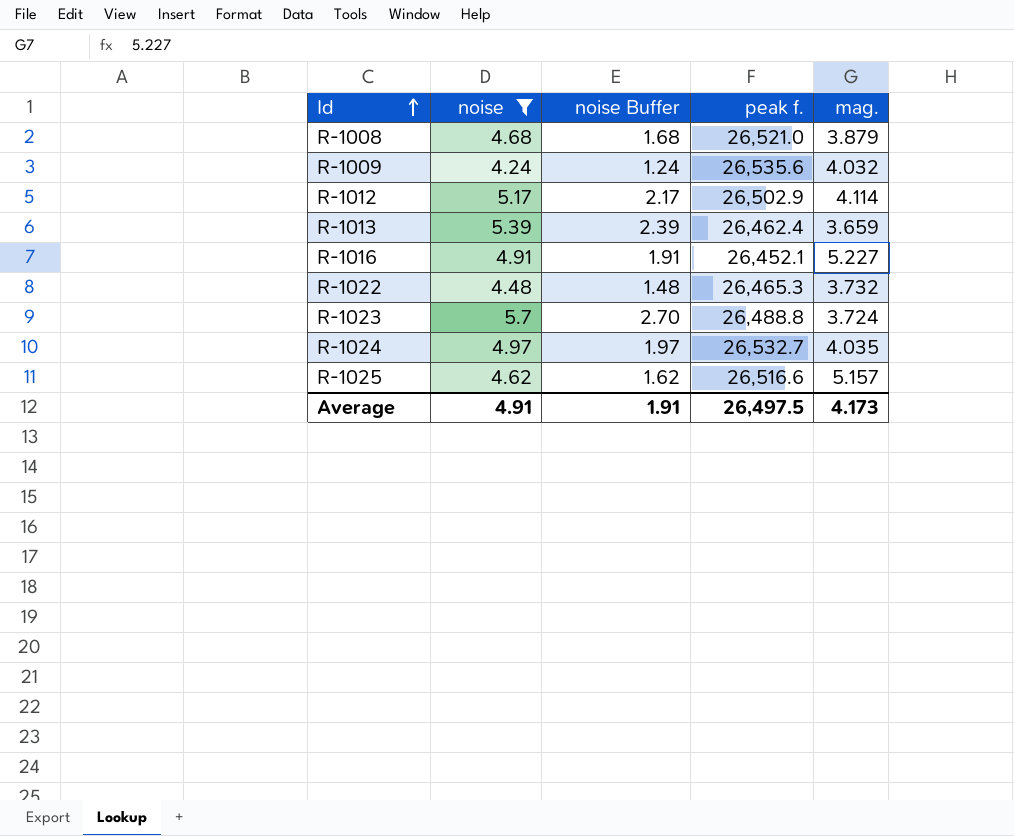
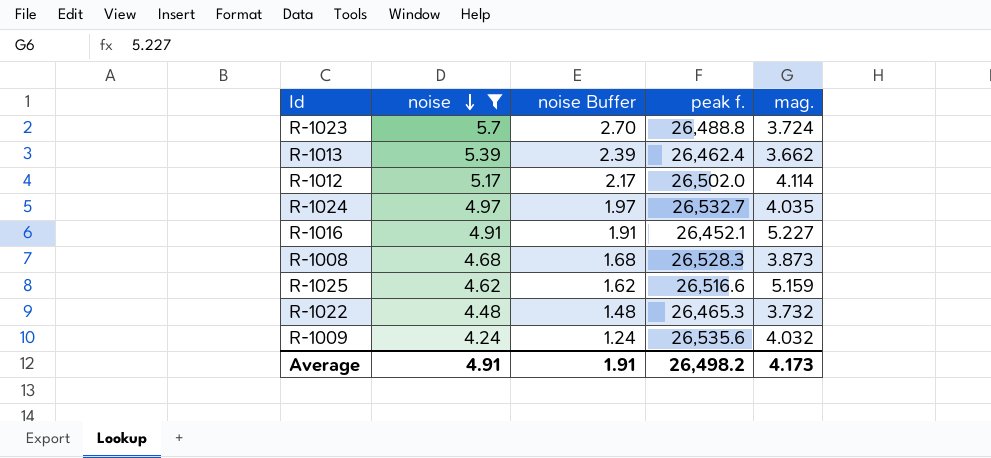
row order: Id ascending -> noise descending
R-1013 | mag.: 3.659 -> 3.662
R-1012 | peak f.: 26,502.9 -> 26,502.0
R-1008 | peak f.: 26,521.0 -> 26,528.3
R-1008 | mag.: 3.879 -> 3.873
R-1025 | mag.: 5.157 -> 5.159
Average | peak f.: 26,497.5 -> 26,498.2

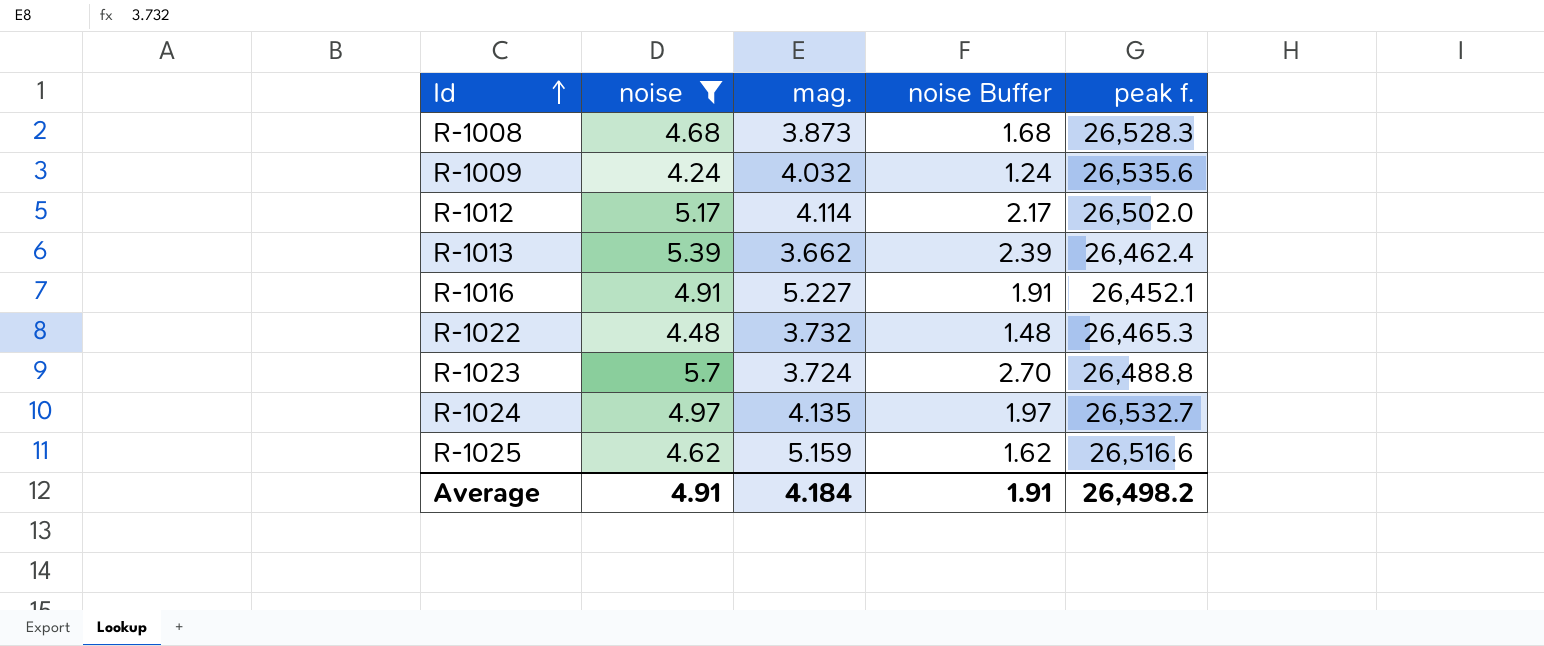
row order: noise descending -> Id ascending
column mag. | position: 5 -> 3
R-1024 | mag.: 4.035 -> 4.135
Average | mag.: 4.173 -> 4.184

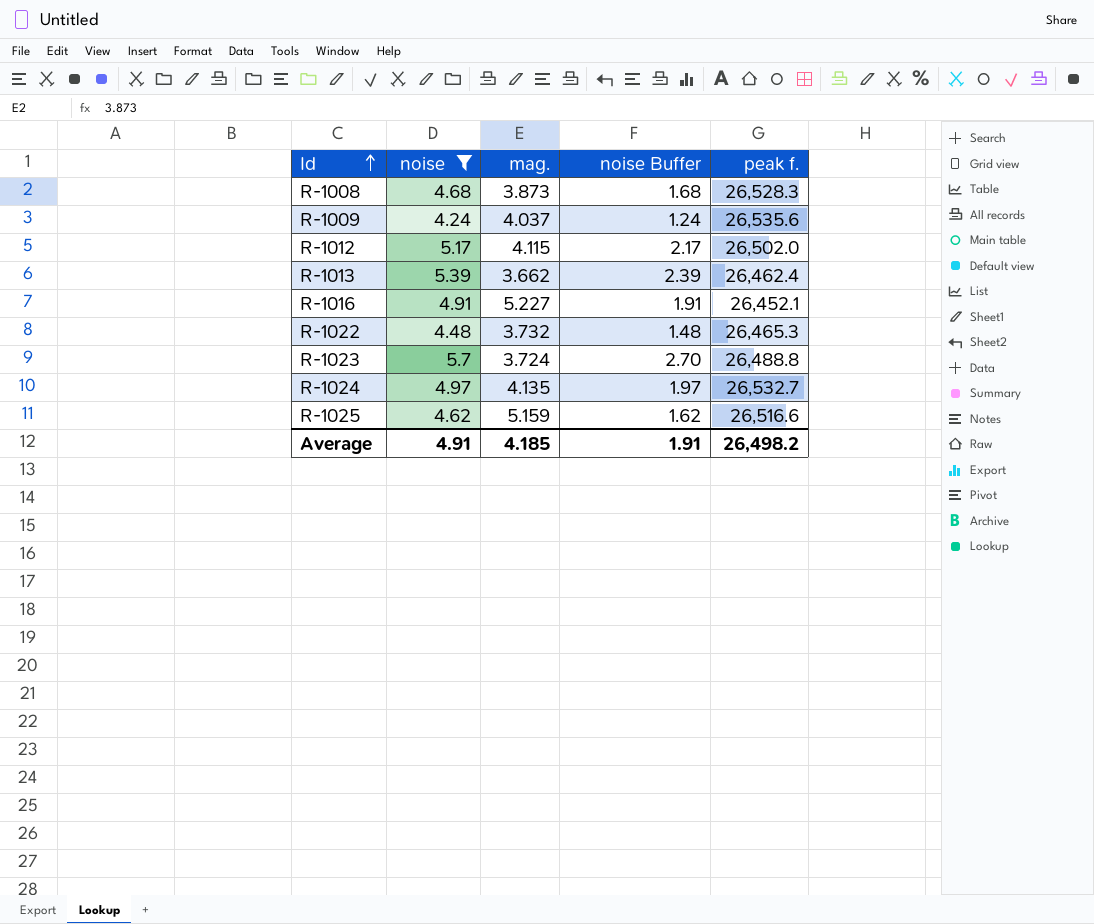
R-1009 | mag.: 4.032 -> 4.037
R-1012 | mag.: 4.114 -> 4.115
Average | mag.: 4.184 -> 4.185

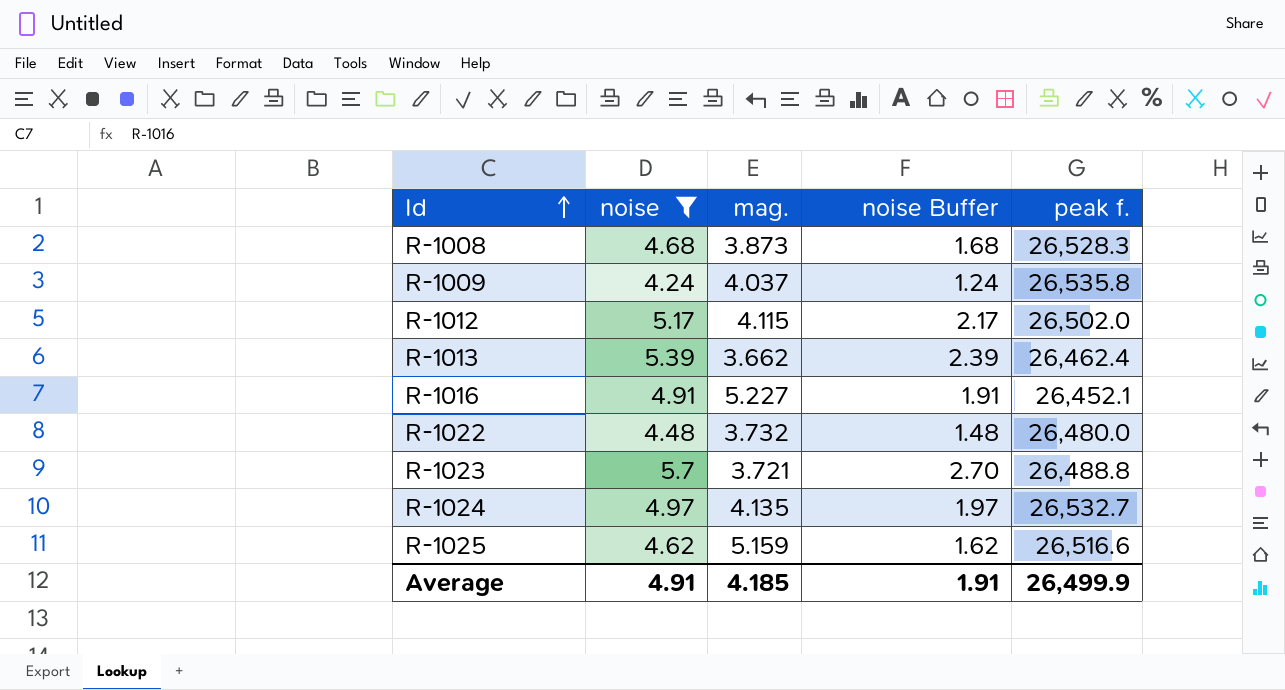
R-1009 | peak f.: 26,535.6 -> 26,535.8
R-1022 | peak f.: 26,465.3 -> 26,480.0
R-1023 | mag.: 3.724 -> 3.721
Average | peak f.: 26,498.2 -> 26,499.9

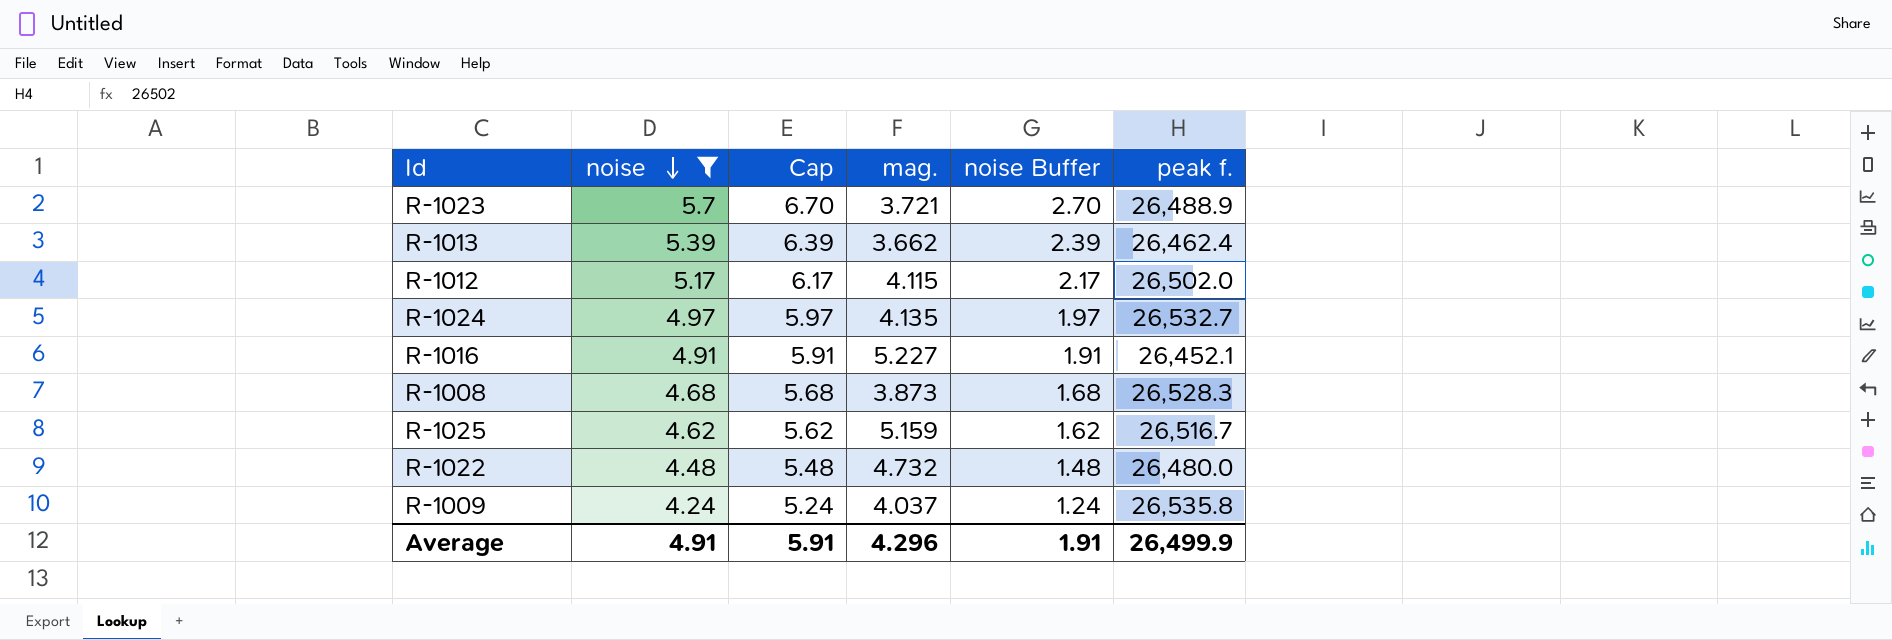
row order: Id ascending -> noise descending
column Cap | formula: none -> [noise] + 1
R-1023 | peak f.: 26,488.8 -> 26,488.9
R-1025 | peak f.: 26,516.6 -> 26,516.7
R-1022 | mag.: 3.732 -> 4.732
Average | mag.: 4.185 -> 4.296

